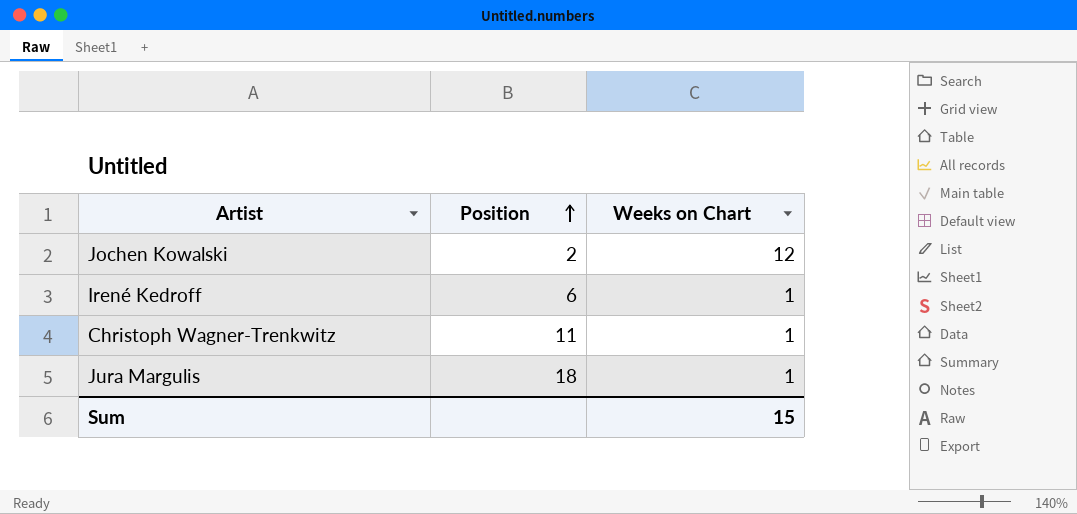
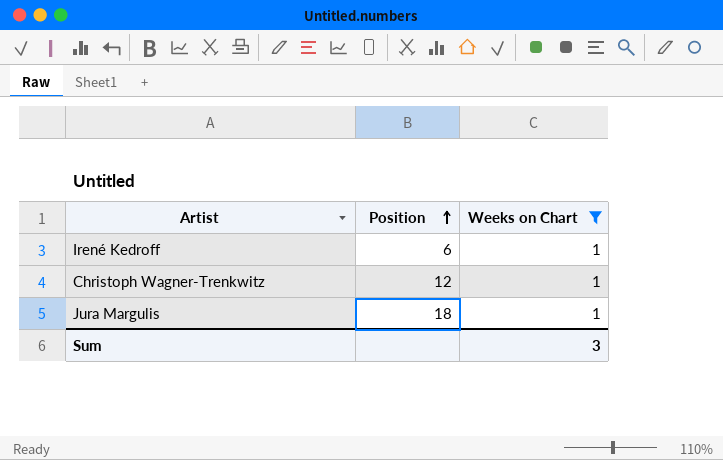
filter: none -> Weeks on Chart = 1
Christoph Wagner-Trenkwitz | Position: 11 -> 12
Sum | Weeks on Chart: 15 -> 3

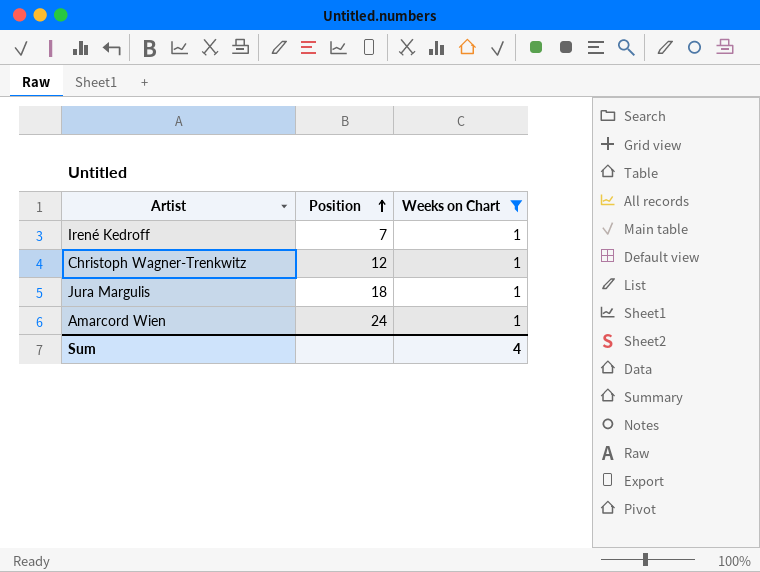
Irené Kedroff | Position: 6 -> 7
row Amarcord Wien: none -> 24 | 1
Sum | Weeks on Chart: 3 -> 4

